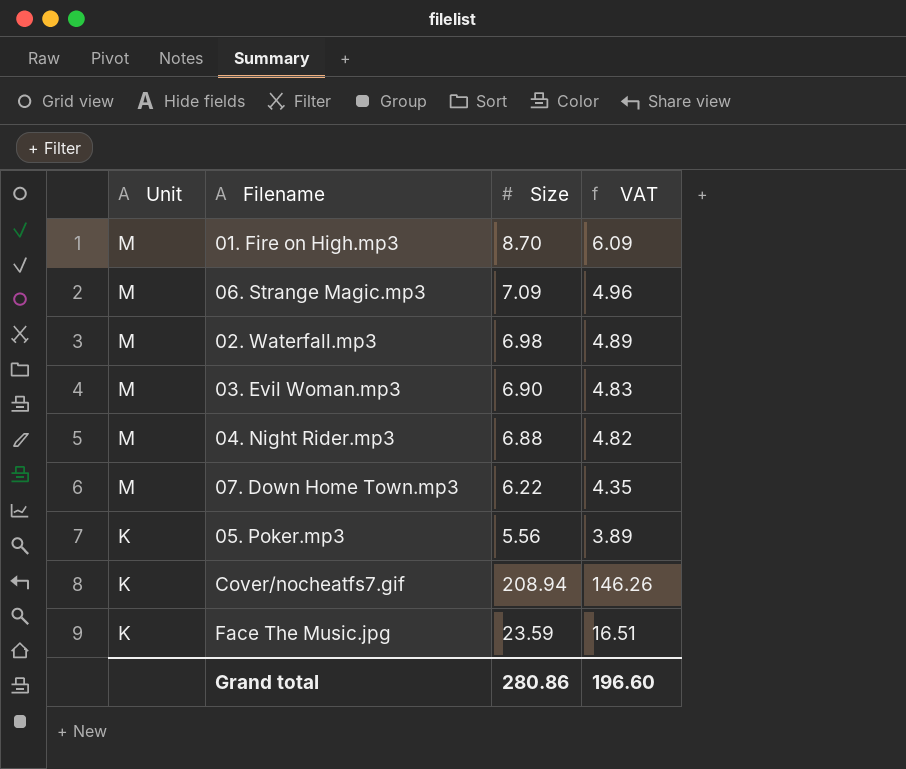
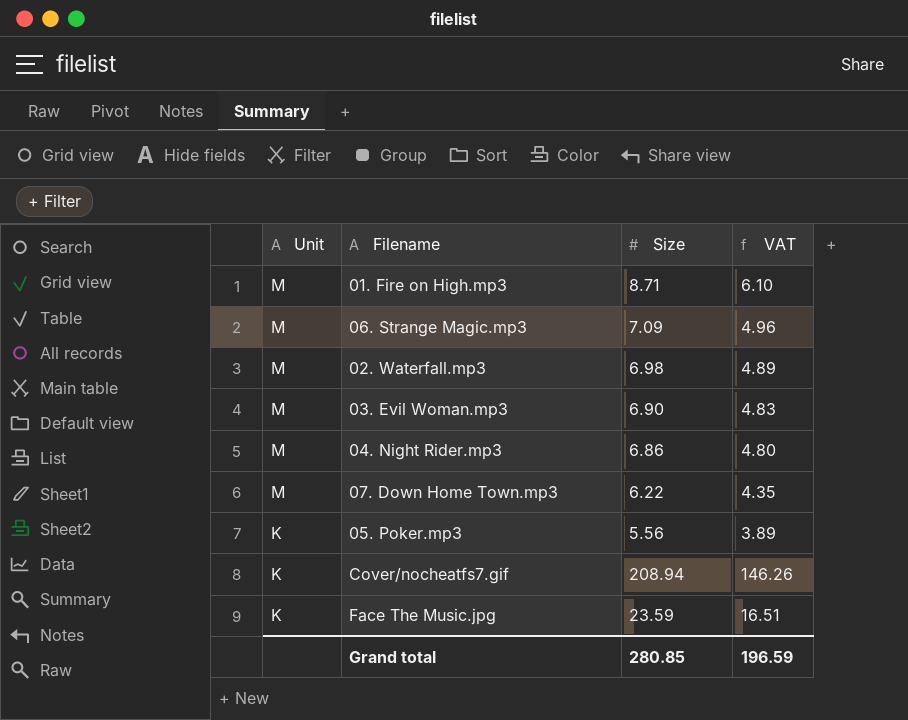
01. Fire on High.mp3 | Size: 8.70 -> 8.71
01. Fire on High.mp3 | VAT: 6.09 -> 6.10
04. Night Rider.mp3 | Size: 6.88 -> 6.86
04. Night Rider.mp3 | VAT: 4.82 -> 4.80
Grand total | Size: 280.86 -> 280.85
Grand total | VAT: 196.60 -> 196.59

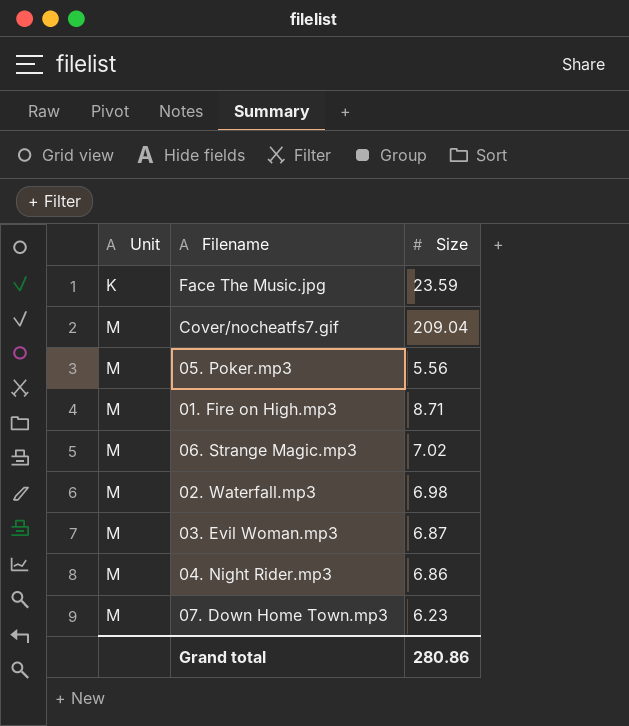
row order: Unit descending -> Unit ascending
column VAT | formula: [Size] * 0.7 -> none
Cover/nocheatfs7.gif | Unit: K -> M
Cover/nocheatfs7.gif | Size: 208.94 -> 209.04
05. Poker.mp3 | Unit: K -> M
06. Strange Magic.mp3 | Size: 7.09 -> 7.02
03. Evil Woman.mp3 | Size: 6.90 -> 6.87
07. Down Home Town.mp3 | Size: 6.22 -> 6.23
Grand total | Size: 280.85 -> 280.86

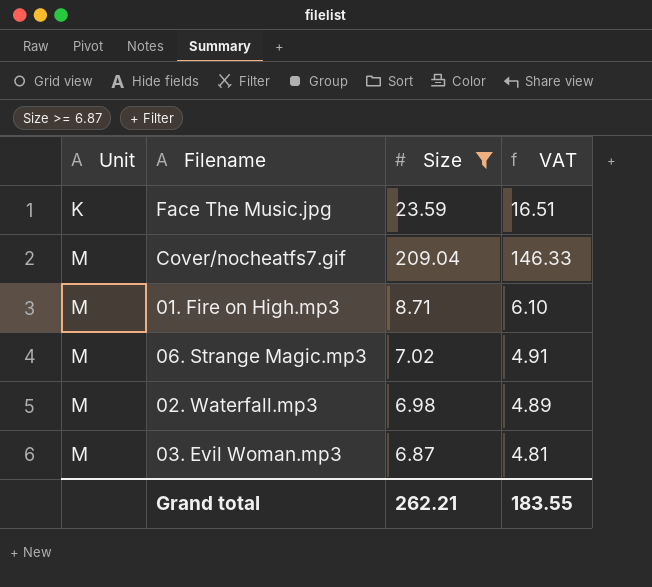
filter: none -> Size >= 6.87
column VAT | formula: none -> [Size] * 0.7
Grand total | Size: 280.86 -> 262.21

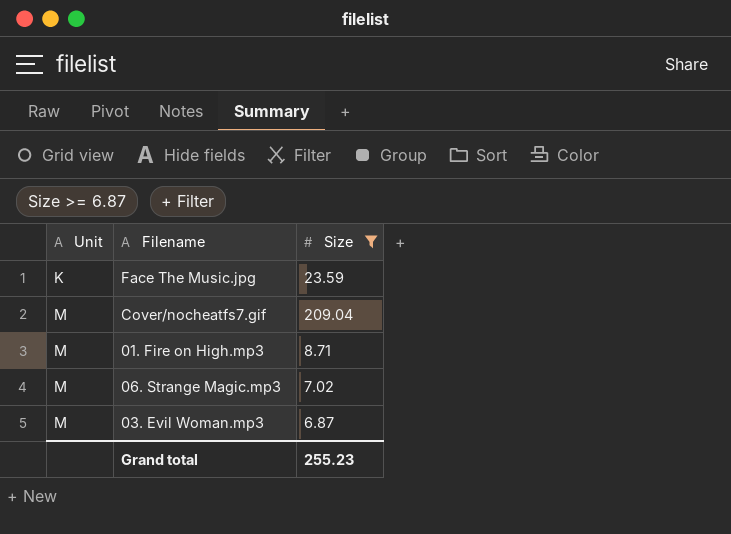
column VAT | formula: [Size] * 0.7 -> none
row 02. Waterfall.mp3: M | 6.98 | 4.89 -> none
Grand total | Size: 262.21 -> 255.23

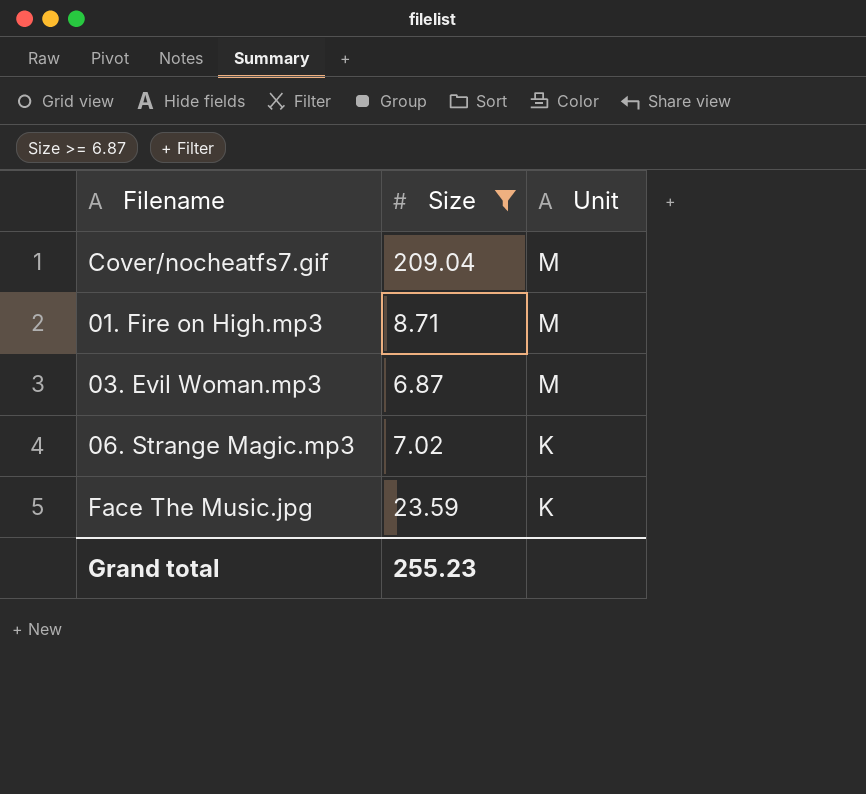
row order: Unit ascending -> Unit descending
column Unit | position: 1 -> 3
06. Strange Magic.mp3 | Unit: M -> K

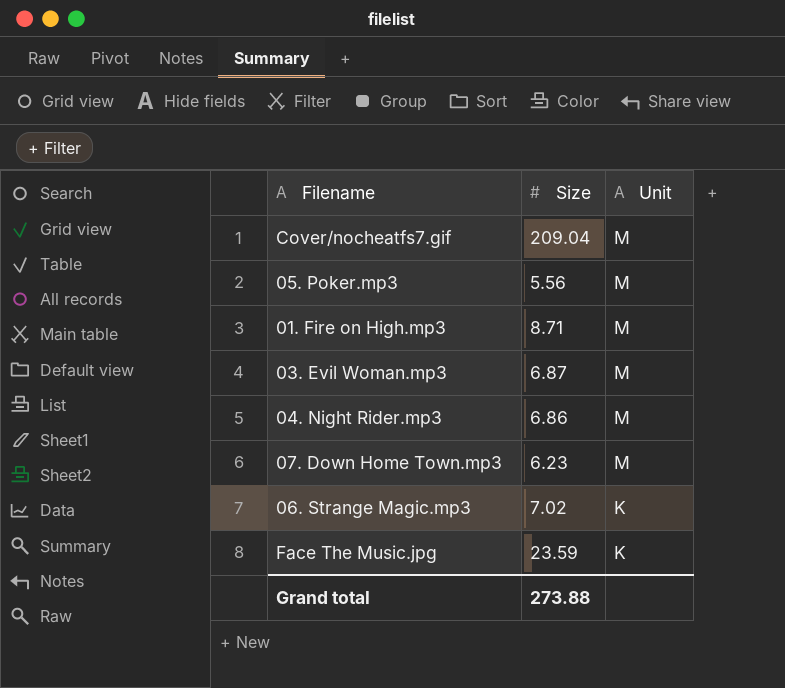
filter: Size >= 6.87 -> none
Grand total | Size: 255.23 -> 273.88

